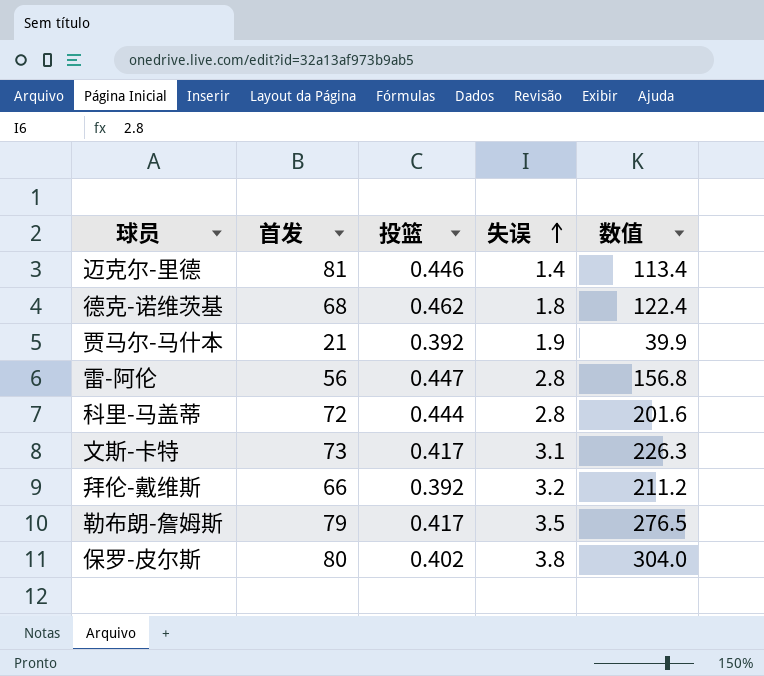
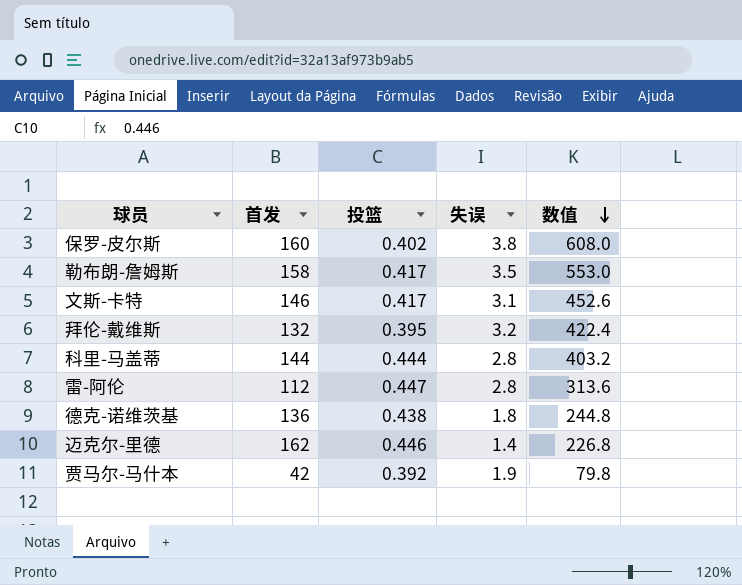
row order: 失误 ascending -> 数值 descending
保罗-皮尔斯 | 首发: 80 -> 160
保罗-皮尔斯 | 数值: 304.0 -> 608.0
勒布朗-詹姆斯 | 首发: 79 -> 158
勒布朗-詹姆斯 | 数值: 276.5 -> 553.0
文斯-卡特 | 首发: 73 -> 146
文斯-卡特 | 数值: 226.3 -> 452.6
拜伦-戴维斯 | 首发: 66 -> 132
拜伦-戴维斯 | 投篮: 0.392 -> 0.395
拜伦-戴维斯 | 数值: 211.2 -> 422.4
科里-马盖蒂 | 首发: 72 -> 144
科里-马盖蒂 | 数值: 201.6 -> 403.2
雷-阿伦 | 首发: 56 -> 112
雷-阿伦 | 数值: 156.8 -> 313.6
德克-诺维茨基 | 首发: 68 -> 136
德克-诺维茨基 | 投篮: 0.462 -> 0.438
德克-诺维茨基 | 数值: 122.4 -> 244.8
迈克尔-里德 | 首发: 81 -> 162
迈克尔-里德 | 数值: 113.4 -> 226.8
贾马尔-马什本 | 首发: 21 -> 42
贾马尔-马什本 | 数值: 39.9 -> 79.8

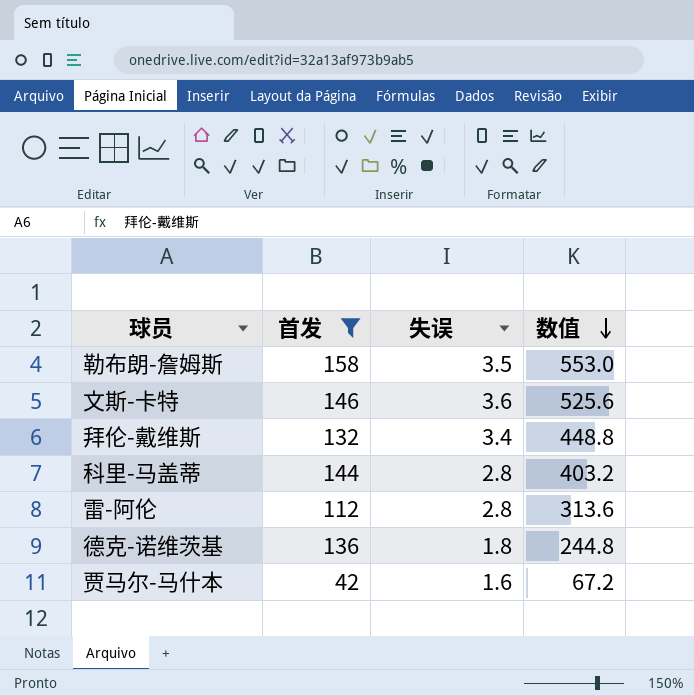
filter: none -> 首发 <= 158
column 投篮 | position: 3 -> none
文斯-卡特 | 失误: 3.1 -> 3.6
文斯-卡特 | 数值: 452.6 -> 525.6
拜伦-戴维斯 | 失误: 3.2 -> 3.4
拜伦-戴维斯 | 数值: 422.4 -> 448.8
贾马尔-马什本 | 失误: 1.9 -> 1.6
贾马尔-马什本 | 数值: 79.8 -> 67.2

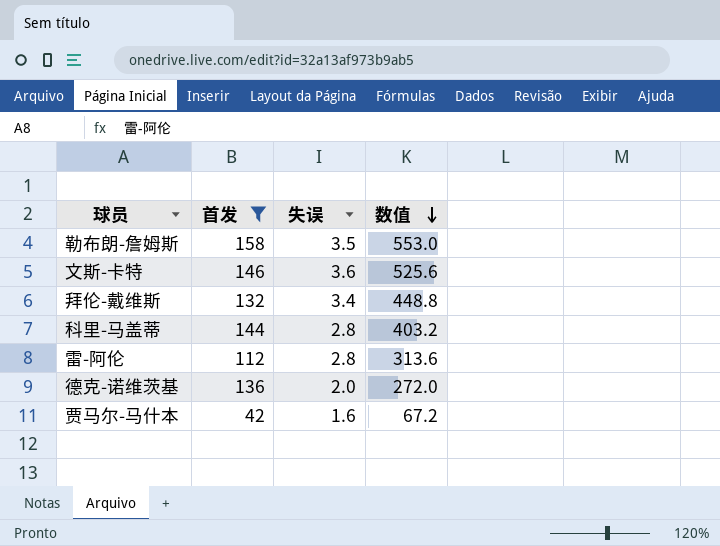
德克-诺维茨基 | 失误: 1.8 -> 2.0
德克-诺维茨基 | 数值: 244.8 -> 272.0

